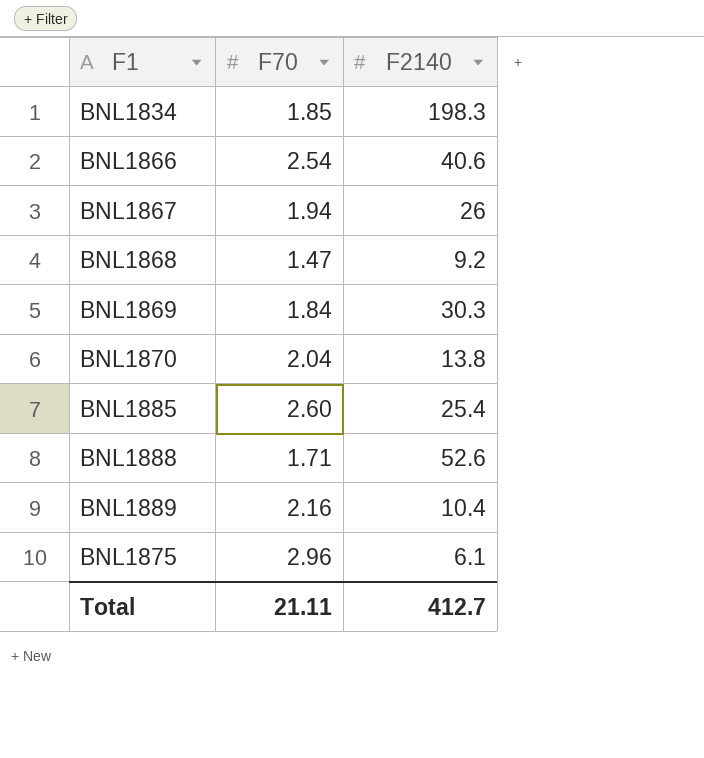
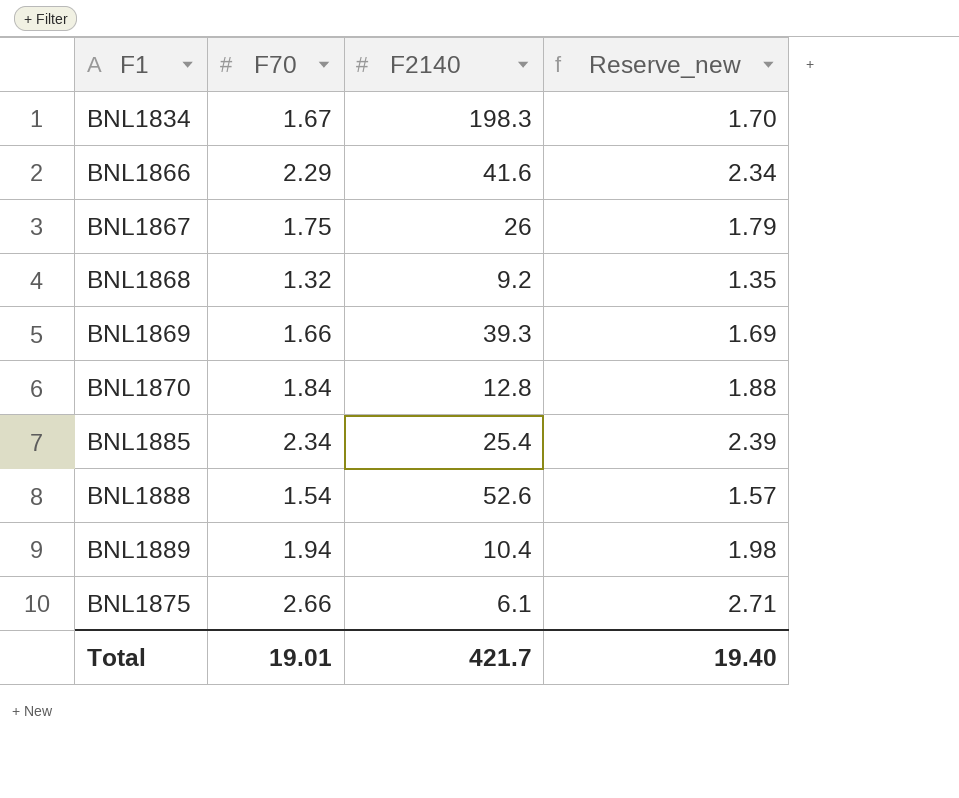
column Reserve_new | formula: none -> [F70] * 1.02
BNL1834 | F70: 1.85 -> 1.67
BNL1866 | F70: 2.54 -> 2.29
BNL1866 | F2140: 40.6 -> 41.6
BNL1867 | F70: 1.94 -> 1.75
BNL1868 | F70: 1.47 -> 1.32
BNL1869 | F70: 1.84 -> 1.66
BNL1869 | F2140: 30.3 -> 39.3
BNL1870 | F70: 2.04 -> 1.84
BNL1870 | F2140: 13.8 -> 12.8
BNL1885 | F70: 2.60 -> 2.34
BNL1888 | F70: 1.71 -> 1.54
BNL1889 | F70: 2.16 -> 1.94
BNL1875 | F70: 2.96 -> 2.66
Total | F70: 21.11 -> 19.01
Total | F2140: 412.7 -> 421.7

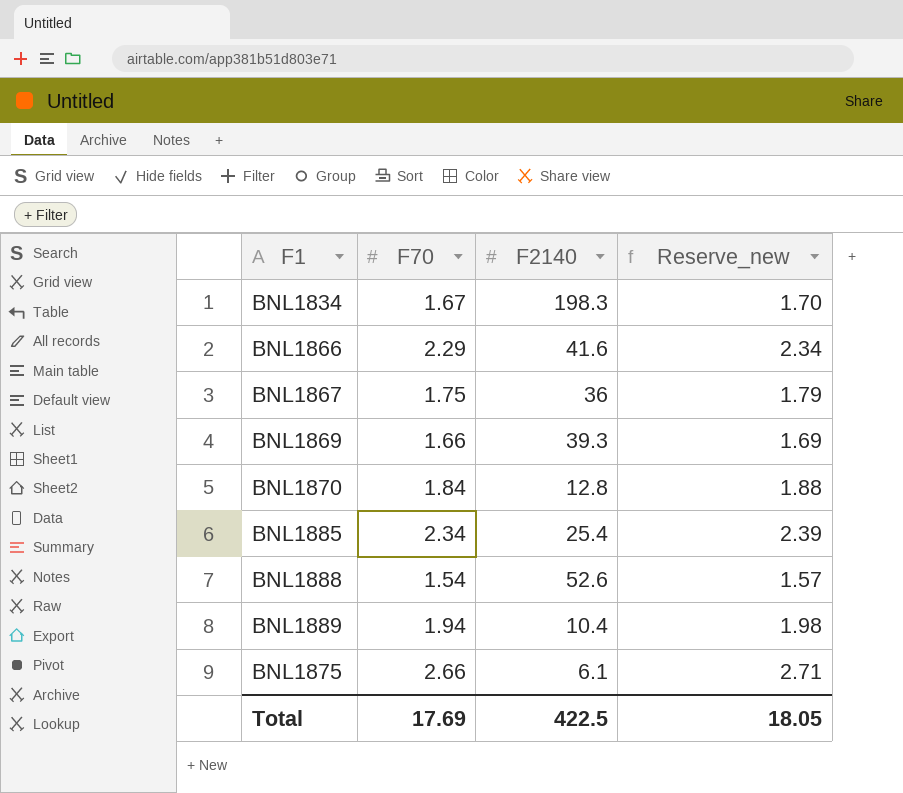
row BNL1868: 1.32 | 9.2 | 1.35 -> none
BNL1867 | F2140: 26 -> 36
Total | F70: 19.01 -> 17.69
Total | F2140: 421.7 -> 422.5
Total | Reserve_new: 19.40 -> 18.05

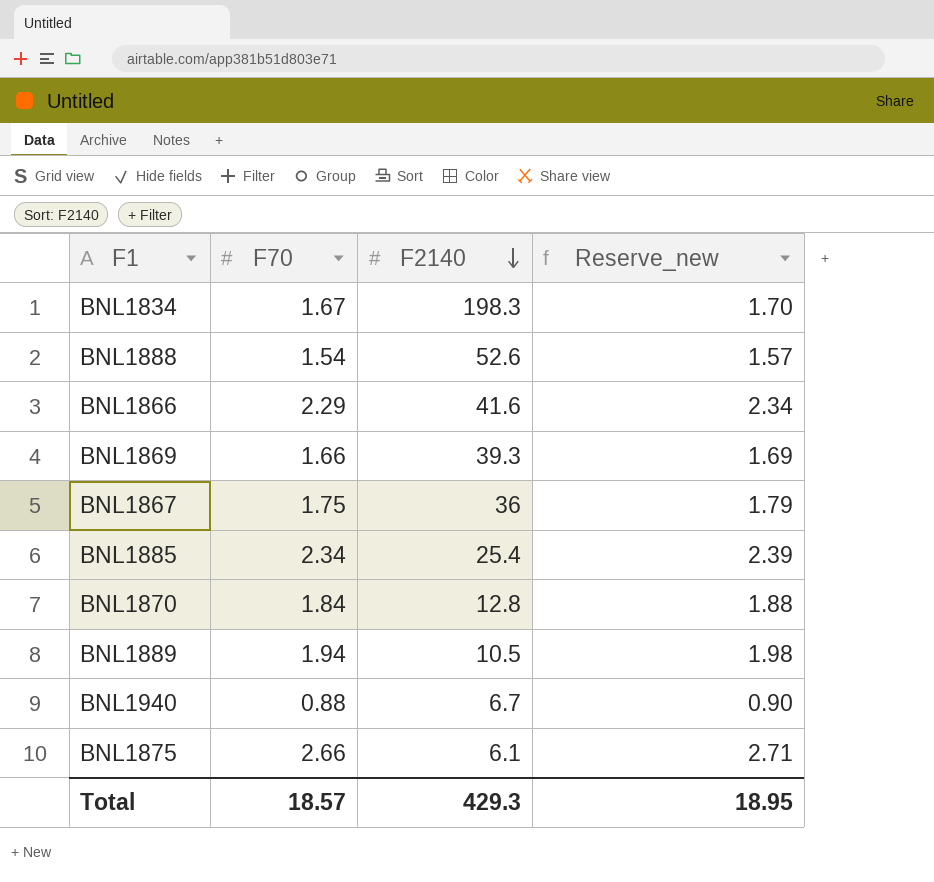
row order: none -> F2140 descending
BNL1889 | F2140: 10.4 -> 10.5
row BNL1940: none -> 0.88 | 6.7 | 0.90
Total | F70: 17.69 -> 18.57
Total | F2140: 422.5 -> 429.3
Total | Reserve_new: 18.05 -> 18.95

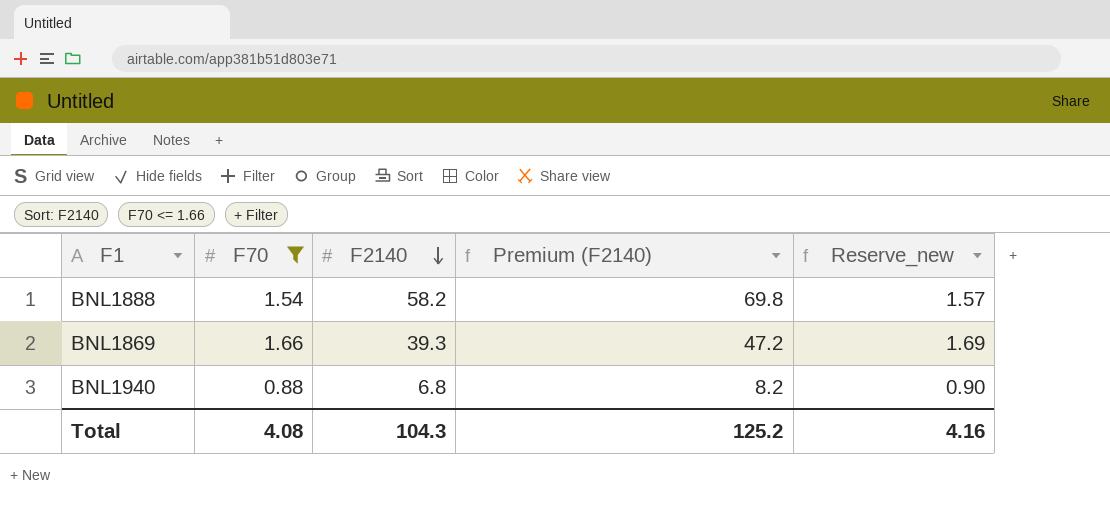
filter: none -> F70 <= 1.66
column Premium (F2140) | formula: none -> [F2140] * 1.2
BNL1888 | F2140: 52.6 -> 58.2
BNL1940 | F2140: 6.7 -> 6.8
Total | F70: 18.57 -> 4.08
Total | F2140: 429.3 -> 104.3
Total | Reserve_new: 18.95 -> 4.16

